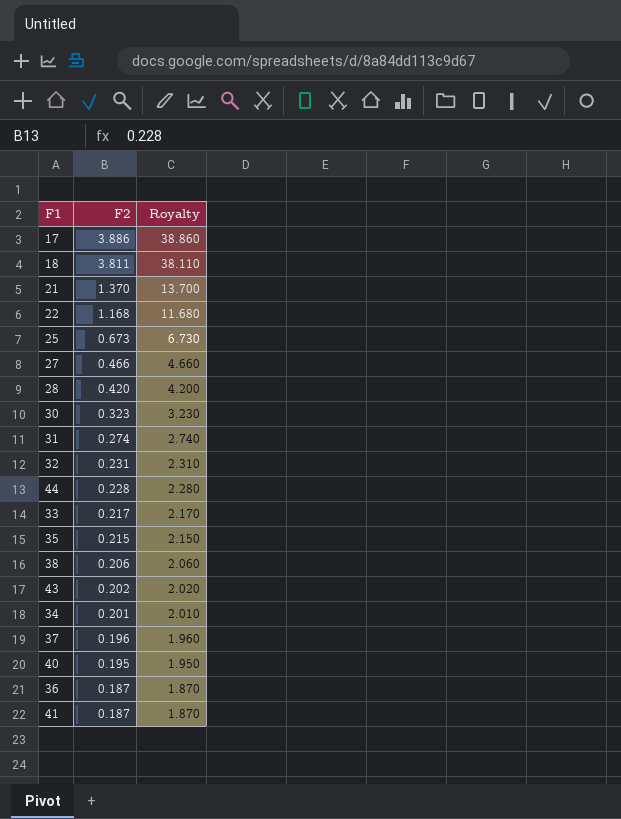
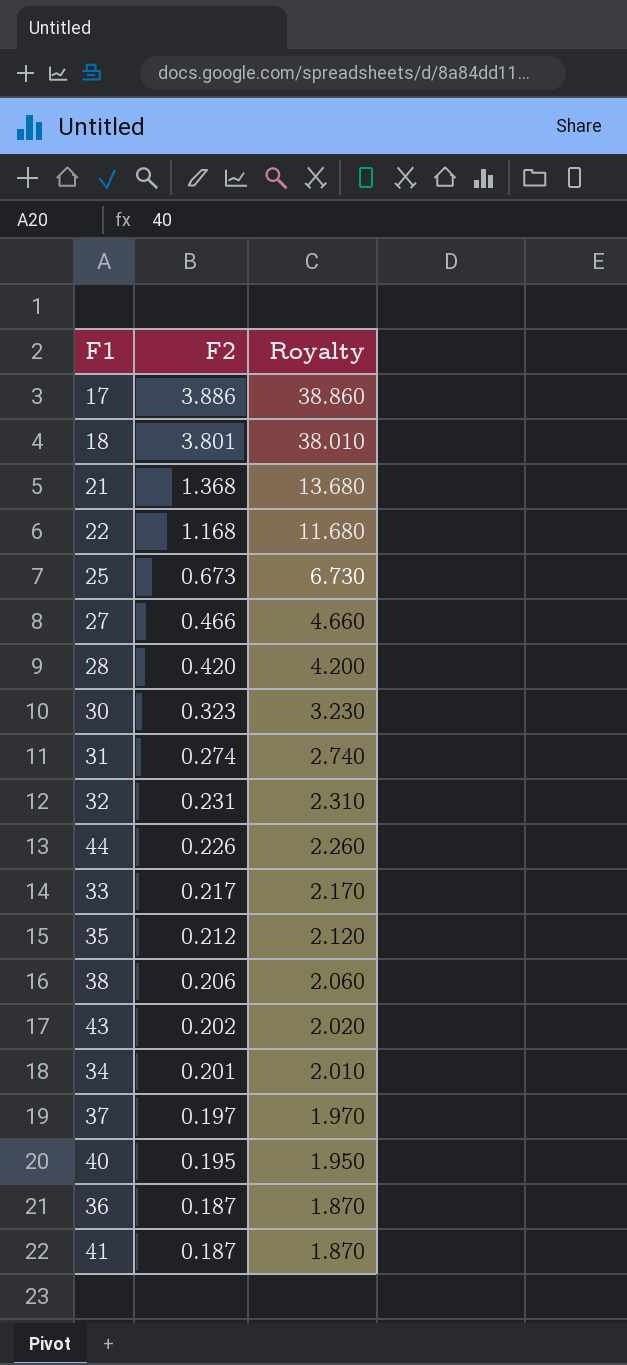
18 | F2: 3.811 -> 3.801
18 | Royalty: 38.110 -> 38.010
21 | F2: 1.370 -> 1.368
21 | Royalty: 13.700 -> 13.680
44 | F2: 0.228 -> 0.226
44 | Royalty: 2.280 -> 2.260
35 | F2: 0.215 -> 0.212
35 | Royalty: 2.150 -> 2.120
37 | F2: 0.196 -> 0.197
37 | Royalty: 1.960 -> 1.970

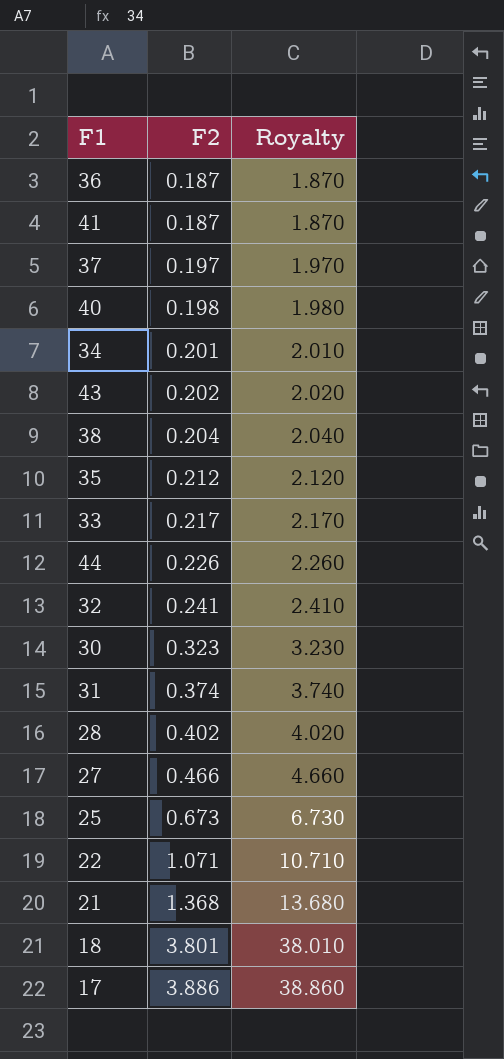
row order: F2 descending -> F2 ascending
40 | F2: 0.195 -> 0.198
40 | Royalty: 1.950 -> 1.980
38 | F2: 0.206 -> 0.204
38 | Royalty: 2.060 -> 2.040
32 | F2: 0.231 -> 0.241
32 | Royalty: 2.310 -> 2.410
31 | F2: 0.274 -> 0.374
31 | Royalty: 2.740 -> 3.740
28 | F2: 0.420 -> 0.402
28 | Royalty: 4.200 -> 4.020
22 | F2: 1.168 -> 1.071
22 | Royalty: 11.680 -> 10.710

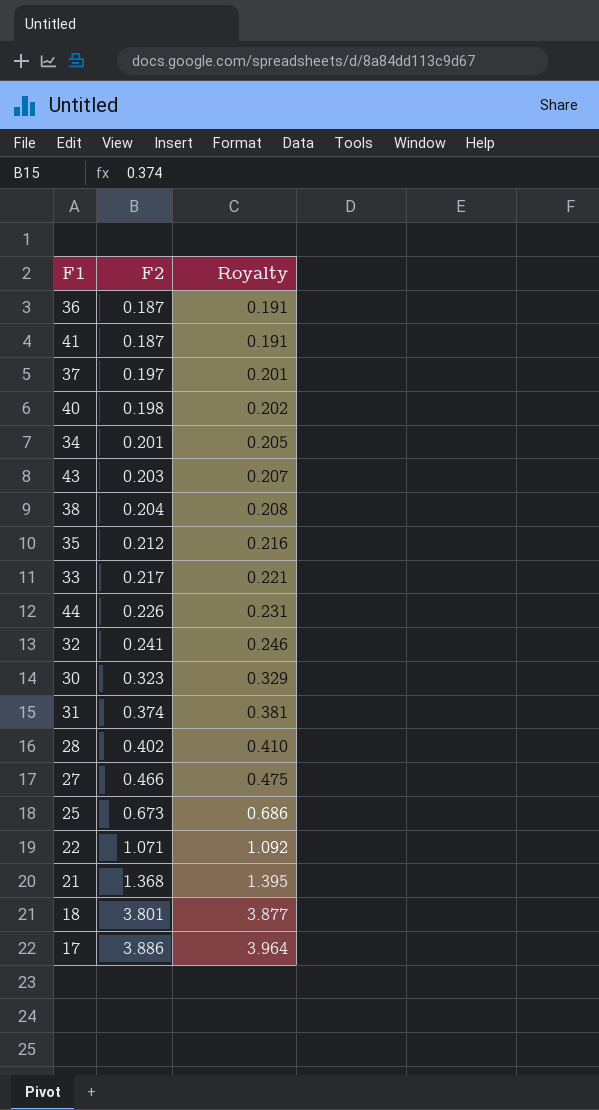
column Royalty | formula: [F2] * 10 -> [F2] * 1.02
43 | F2: 0.202 -> 0.203

